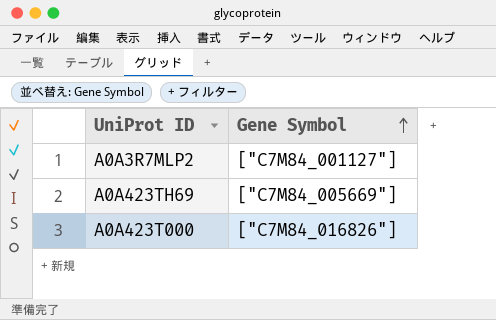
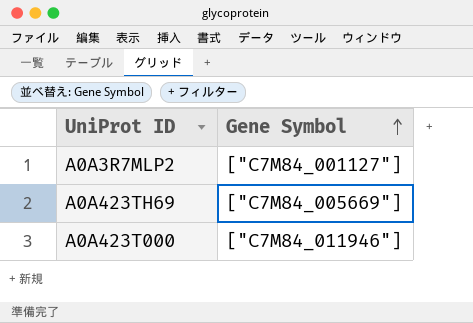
A0A423T000 | Gene Symbol: ["C7M84_016826"] -> ["C7M84_011946"]

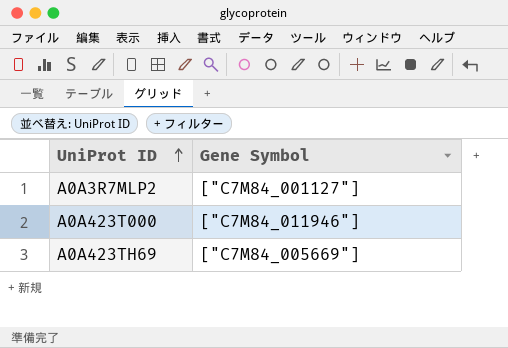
row order: Gene Symbol ascending -> UniProt ID ascending

